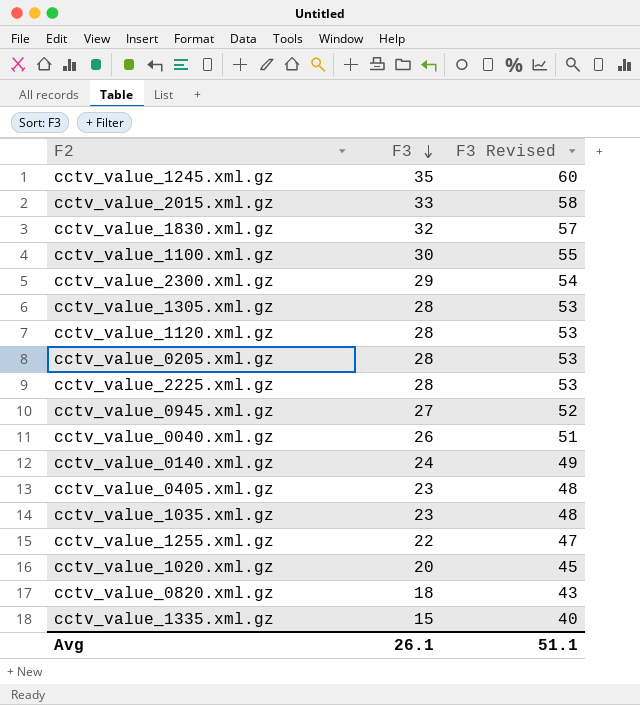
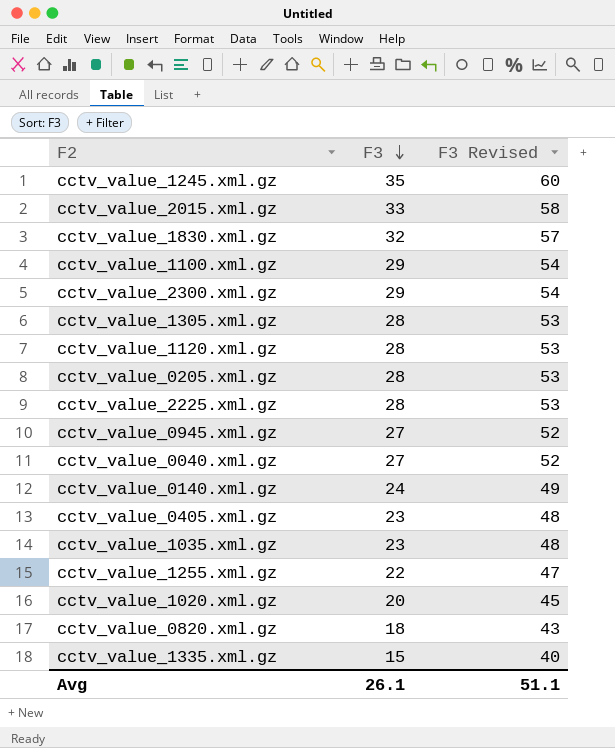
cctv_value_1100.xml.gz | F3: 30 -> 29
cctv_value_1100.xml.gz | F3 Revised: 55 -> 54
cctv_value_0040.xml.gz | F3: 26 -> 27
cctv_value_0040.xml.gz | F3 Revised: 51 -> 52

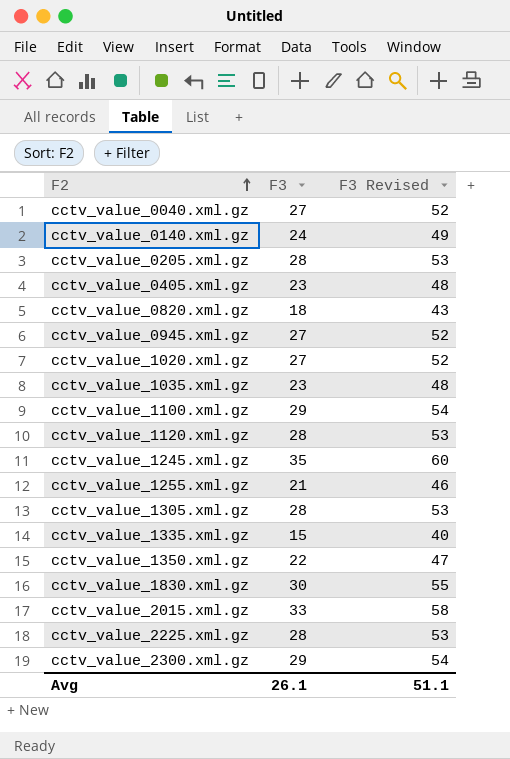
row order: F3 descending -> F2 ascending
cctv_value_1020.xml.gz | F3: 20 -> 27
cctv_value_1020.xml.gz | F3 Revised: 45 -> 52
cctv_value_1255.xml.gz | F3: 22 -> 21
cctv_value_1255.xml.gz | F3 Revised: 47 -> 46
row cctv_value_1350.xml.gz: none -> 22 | 47
cctv_value_1830.xml.gz | F3: 32 -> 30
cctv_value_1830.xml.gz | F3 Revised: 57 -> 55

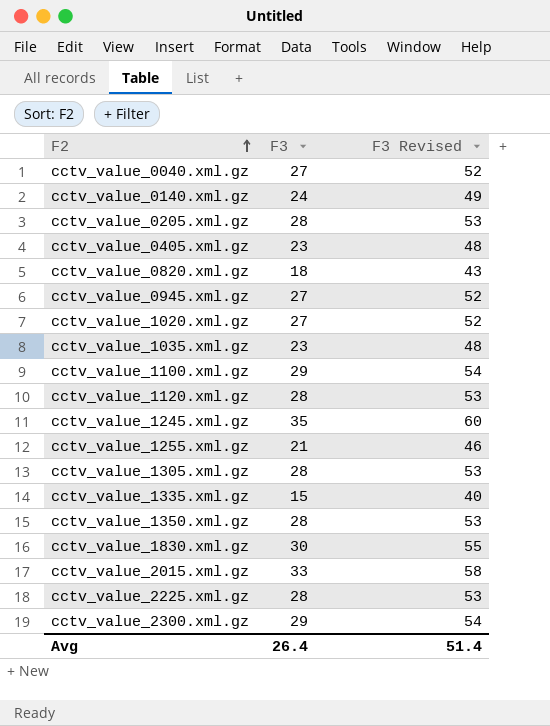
cctv_value_1350.xml.gz | F3: 22 -> 28
cctv_value_1350.xml.gz | F3 Revised: 47 -> 53
Avg | F3: 26.1 -> 26.4
Avg | F3 Revised: 51.1 -> 51.4

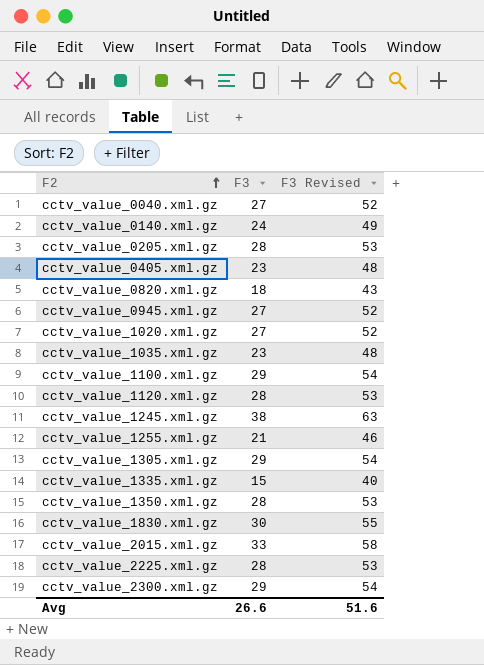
cctv_value_1245.xml.gz | F3: 35 -> 38
cctv_value_1245.xml.gz | F3 Revised: 60 -> 63
cctv_value_1305.xml.gz | F3: 28 -> 29
cctv_value_1305.xml.gz | F3 Revised: 53 -> 54
Avg | F3: 26.4 -> 26.6
Avg | F3 Revised: 51.4 -> 51.6

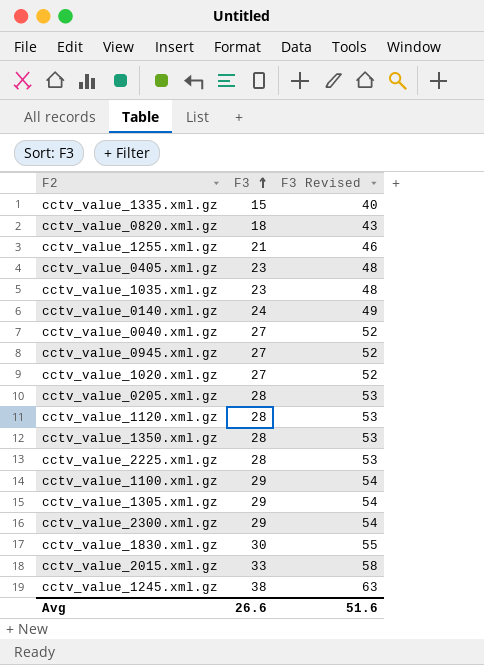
row order: F2 ascending -> F3 ascending

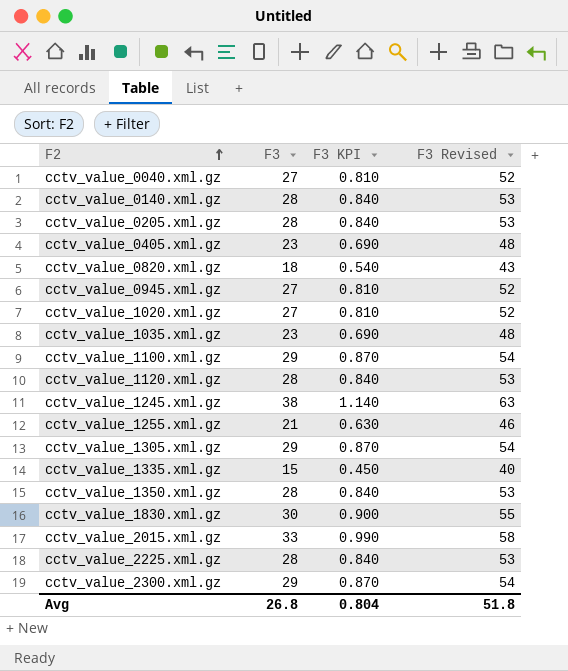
row order: F3 ascending -> F2 ascending
column F3 KPI | formula: none -> [F3] * 0.03
cctv_value_0140.xml.gz | F3: 24 -> 28
cctv_value_0140.xml.gz | F3 Revised: 49 -> 53
Avg | F3: 26.6 -> 26.8
Avg | F3 Revised: 51.6 -> 51.8

